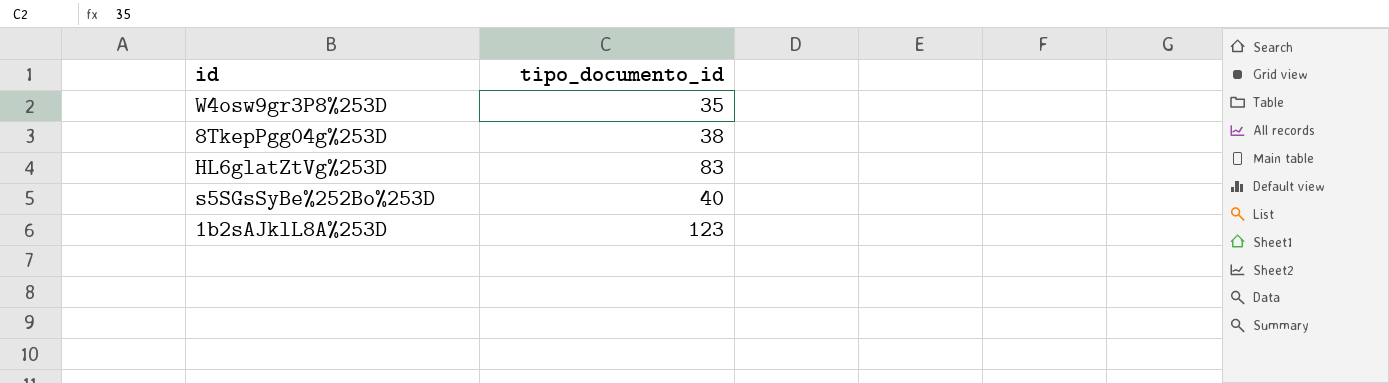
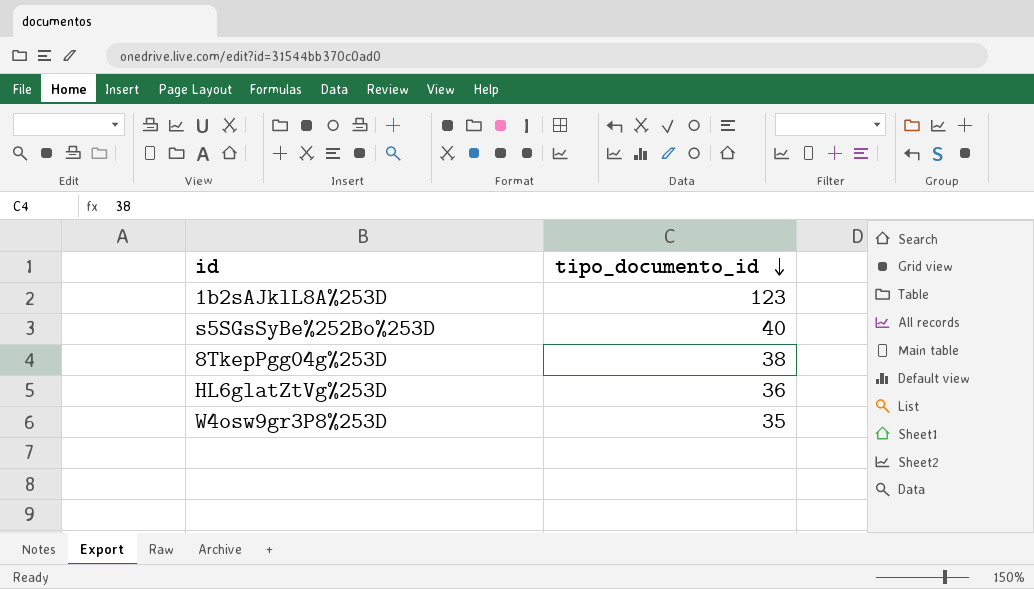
row order: none -> tipo_documento_id descending
HL6glatZtVg%253D | tipo_documento_id: 83 -> 36

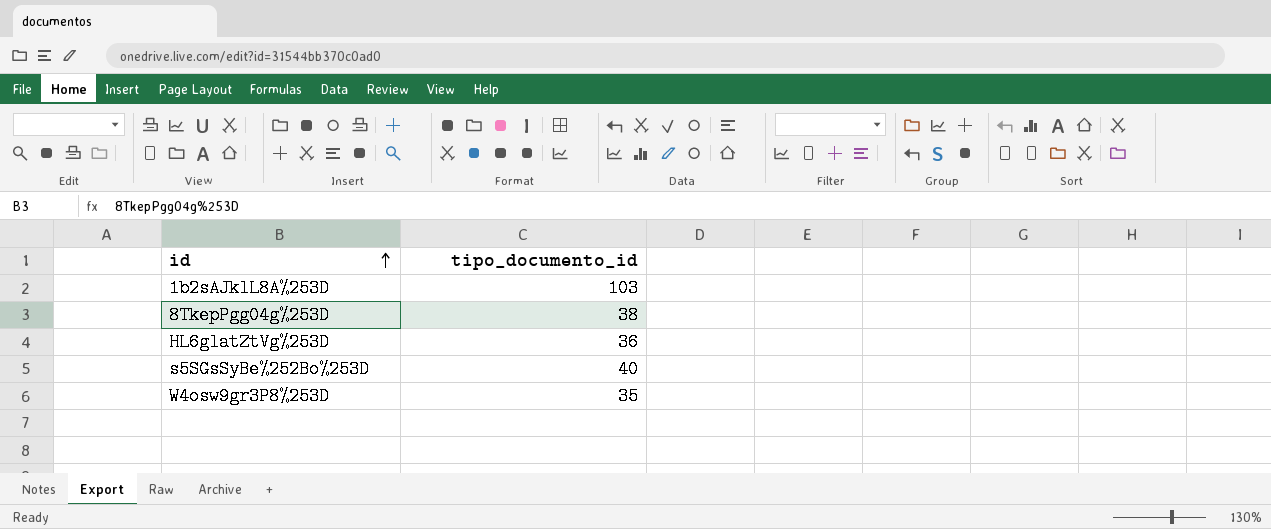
row order: tipo_documento_id descending -> id ascending
1b2sAJklL8A%253D | tipo_documento_id: 123 -> 103

